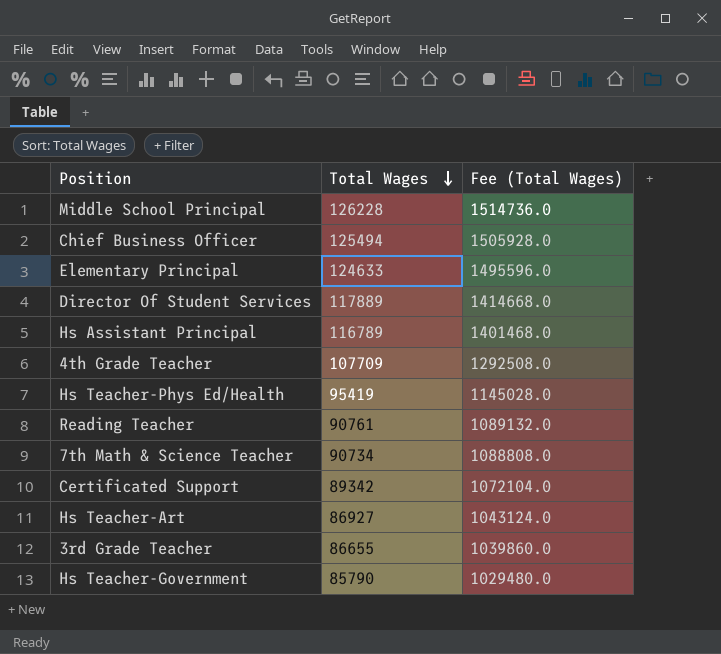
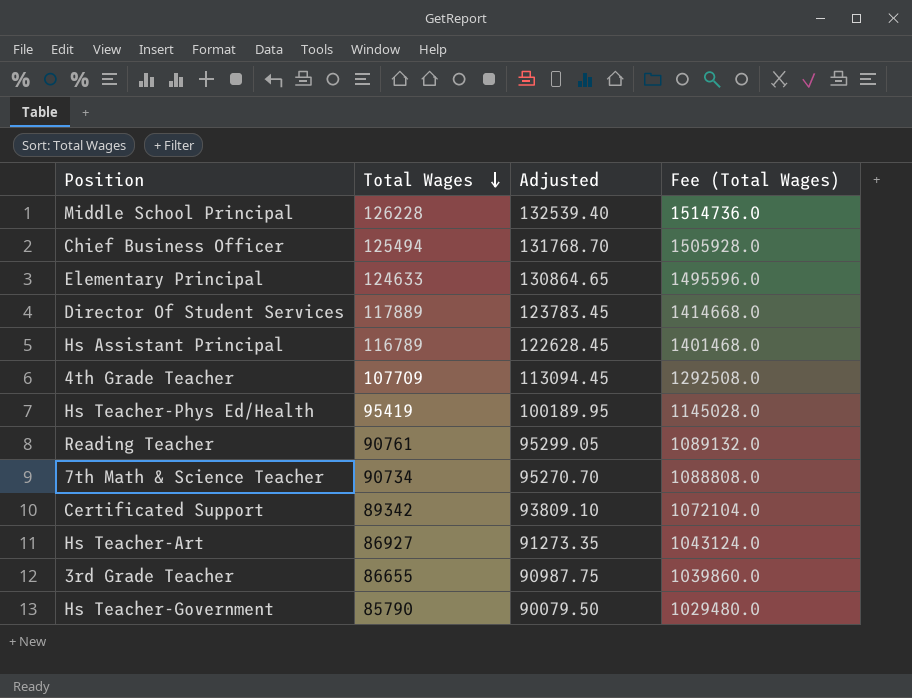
column Adjusted | formula: none -> [Total Wages] * 1.05

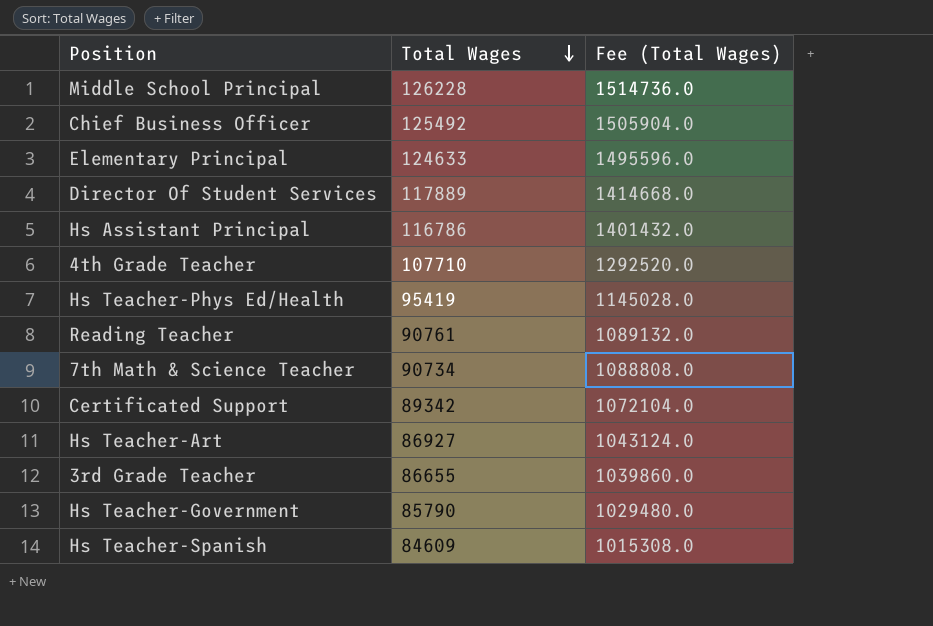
column Adjusted | formula: [Total Wages] * 1.05 -> none
Chief Business Officer | Total Wages: 125494 -> 125492
Chief Business Officer | Fee (Total Wages): 1505928.0 -> 1505904.0
Hs Assistant Principal | Total Wages: 116789 -> 116786
Hs Assistant Principal | Fee (Total Wages): 1401468.0 -> 1401432.0
4th Grade Teacher | Total Wages: 107709 -> 107710
4th Grade Teacher | Fee (Total Wages): 1292508.0 -> 1292520.0
row Hs Teacher-Spanish: none -> 84609 | 1015308.0

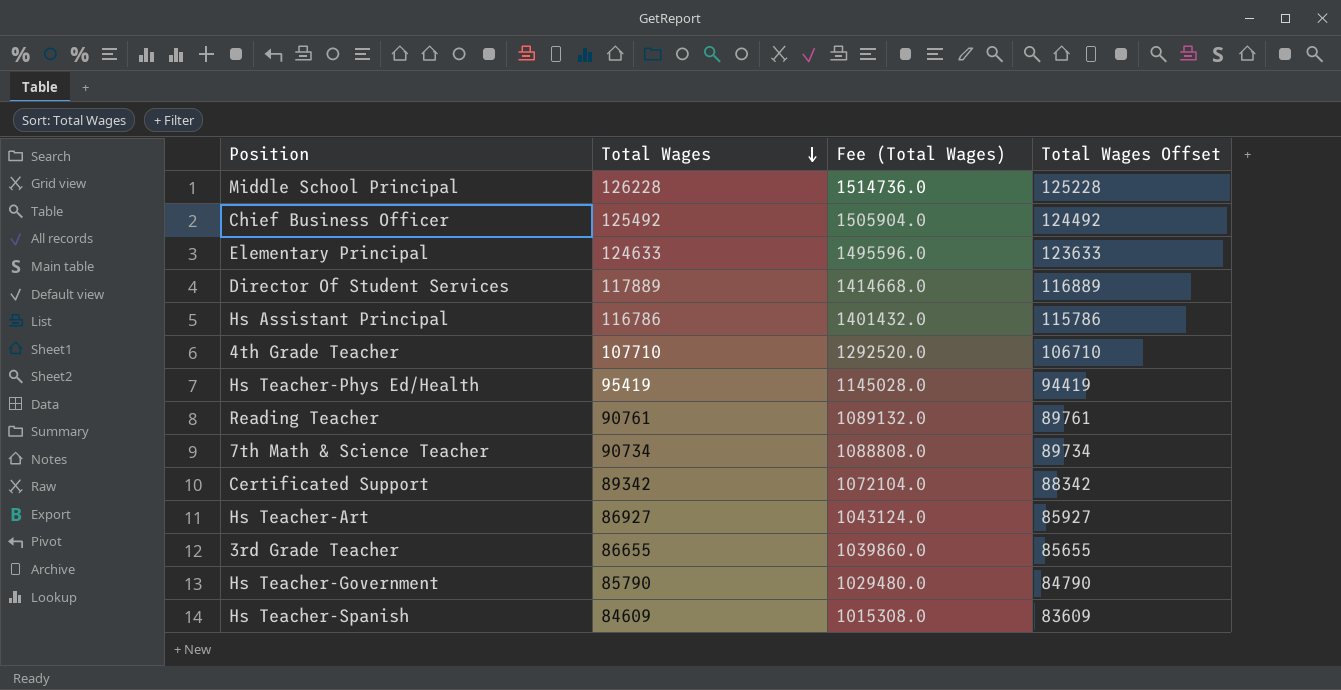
column Total Wages Offset | formula: none -> [Total Wages] - 1000

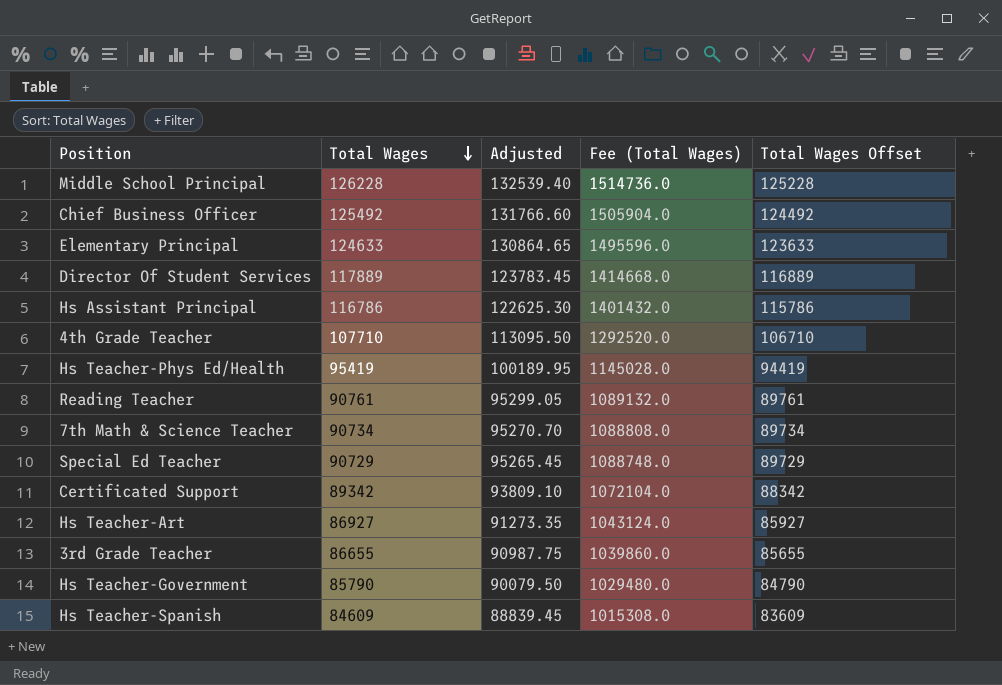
column Adjusted | formula: none -> [Total Wages] * 1.05
row Special Ed Teacher: none -> 90729 | 95265.45 | 1088748.0 | 89729

